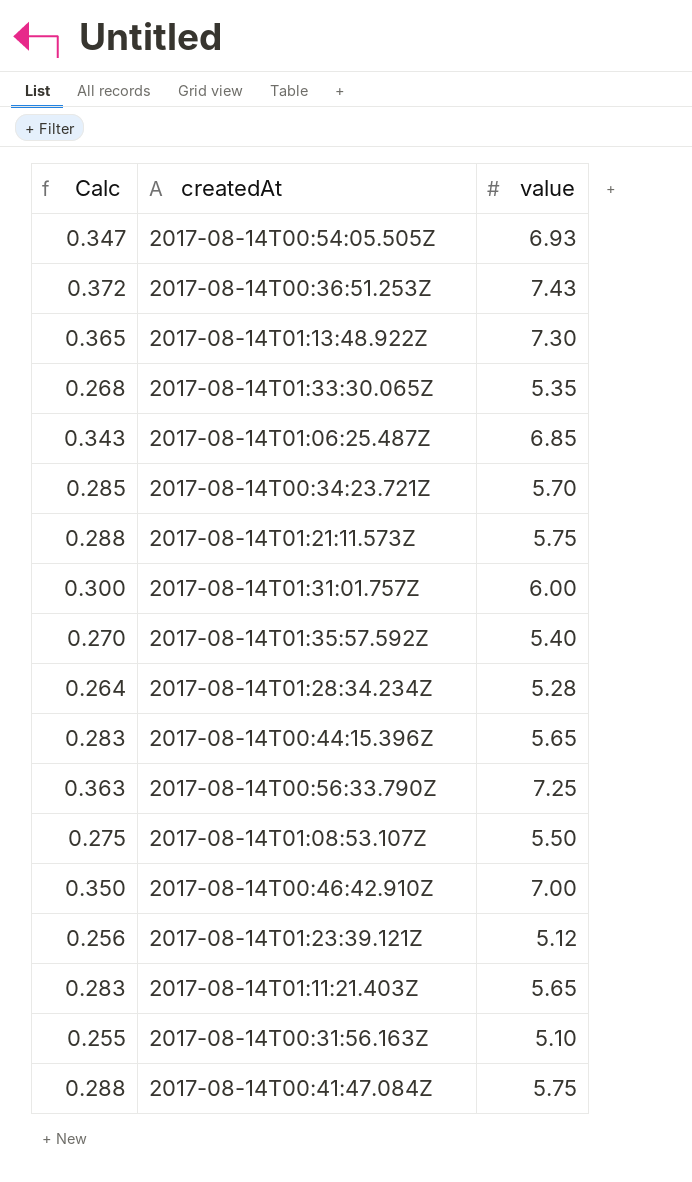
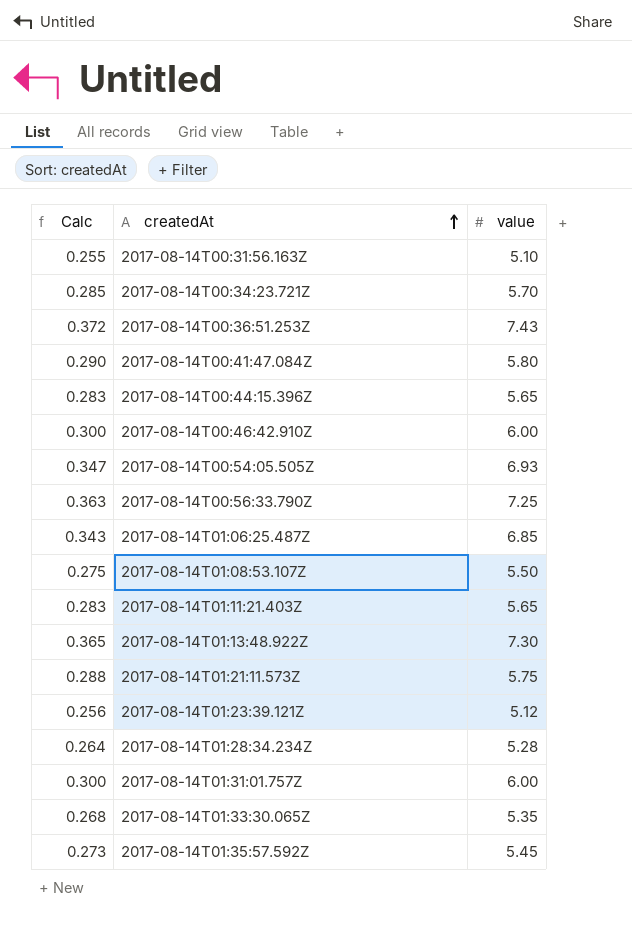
row order: none -> createdAt ascending
2017-08-14T00:41:47.084Z | Calc: 0.288 -> 0.290
2017-08-14T00:41:47.084Z | value: 5.75 -> 5.80
2017-08-14T00:46:42.910Z | Calc: 0.350 -> 0.300
2017-08-14T00:46:42.910Z | value: 7.00 -> 6.00
2017-08-14T01:35:57.592Z | Calc: 0.270 -> 0.273
2017-08-14T01:35:57.592Z | value: 5.40 -> 5.45

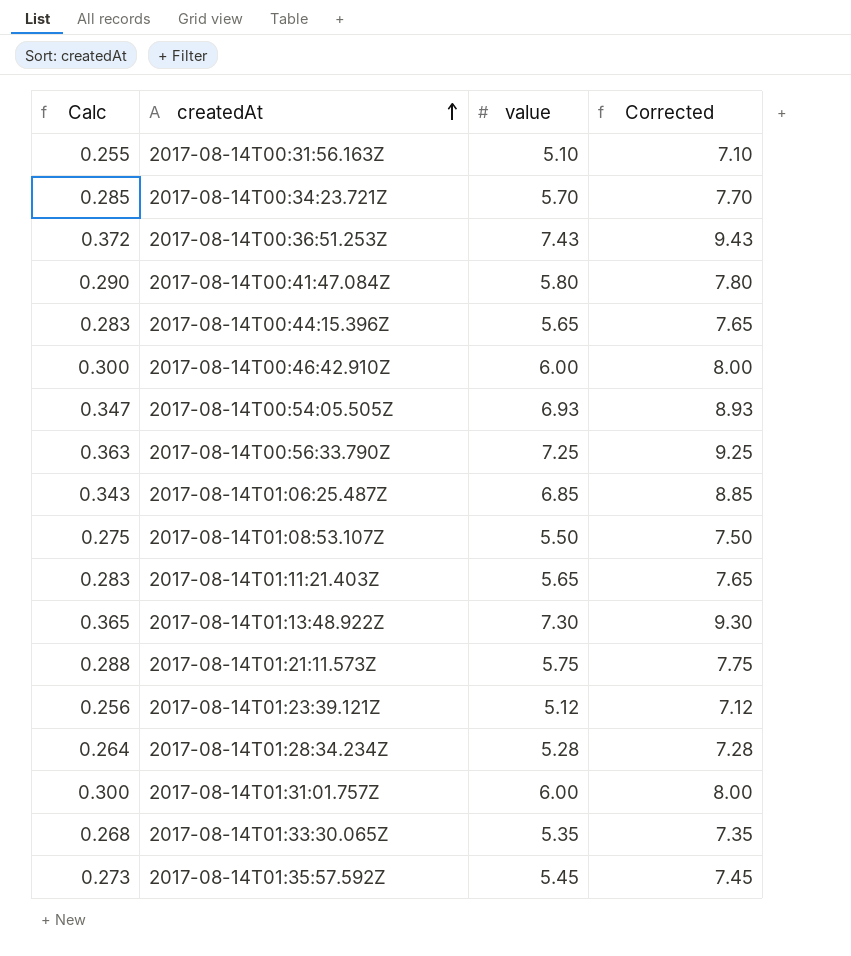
column Corrected | formula: none -> [value] + 2

